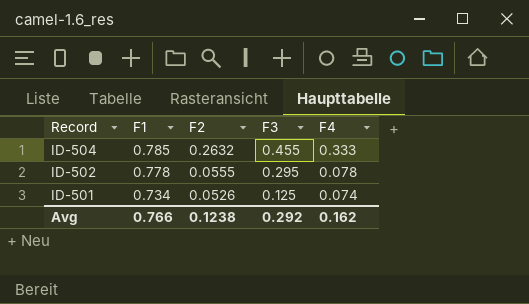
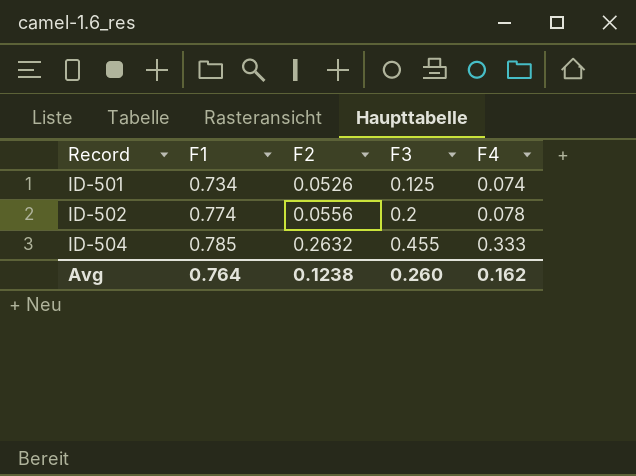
row order: Record descending -> Record ascending
ID-502 | F1: 0.778 -> 0.774
ID-502 | F2: 0.0555 -> 0.0556
ID-502 | F3: 0.295 -> 0.2
Avg | F1: 0.766 -> 0.764
Avg | F3: 0.292 -> 0.260

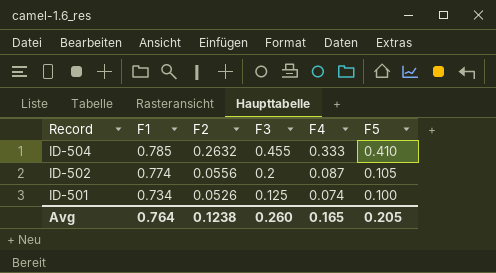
row order: Record ascending -> Record descending
column F5 | position: none -> 6
ID-502 | F4: 0.078 -> 0.087
Avg | F4: 0.162 -> 0.165

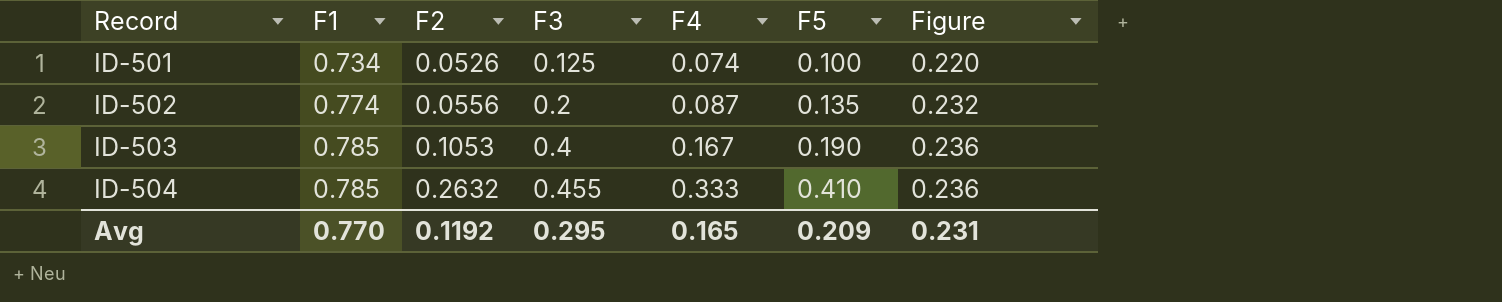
row order: Record descending -> Record ascending
column Figure | formula: none -> [F1] * 0.3
ID-502 | F5: 0.105 -> 0.135
row ID-503: none -> 0.785 | 0.1053 | 0.4 | 0.167 | 0.190 | 0.236
Avg | F1: 0.764 -> 0.770
Avg | F2: 0.1238 -> 0.1192
Avg | F3: 0.260 -> 0.295
Avg | F5: 0.205 -> 0.209

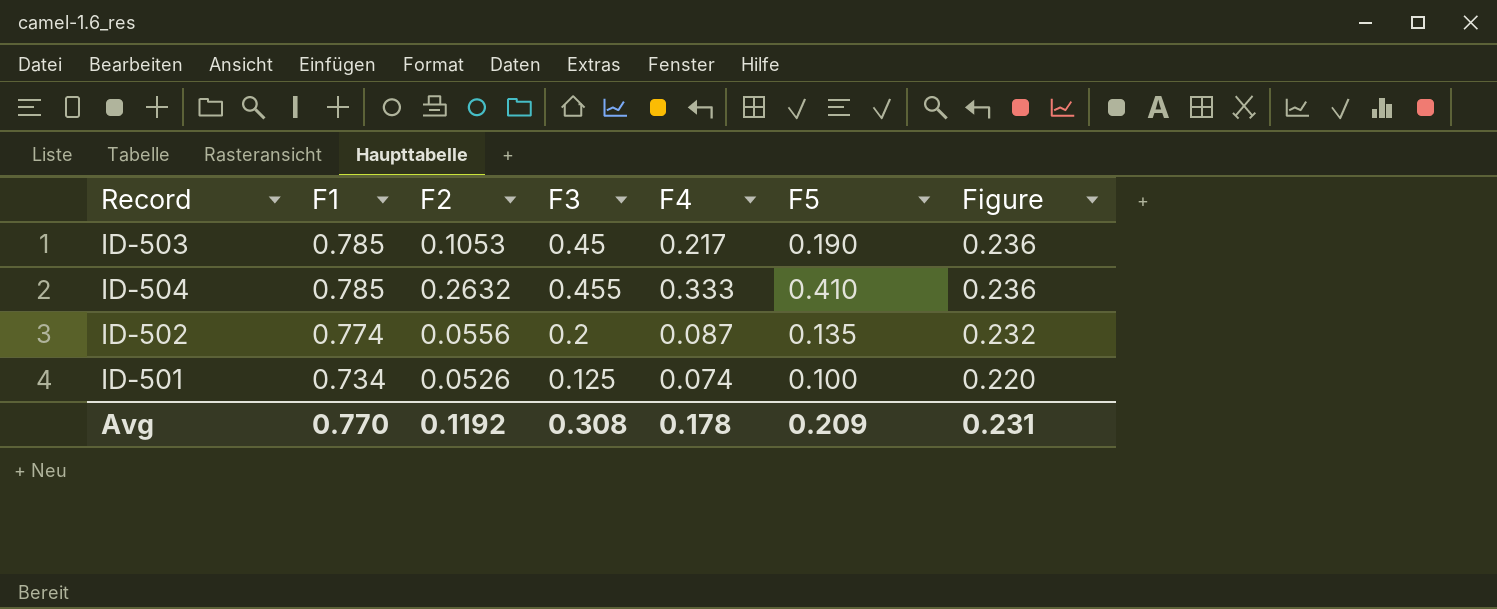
row order: Record ascending -> F1 descending
ID-503 | F3: 0.4 -> 0.45
ID-503 | F4: 0.167 -> 0.217
Avg | F3: 0.295 -> 0.308
Avg | F4: 0.165 -> 0.178

